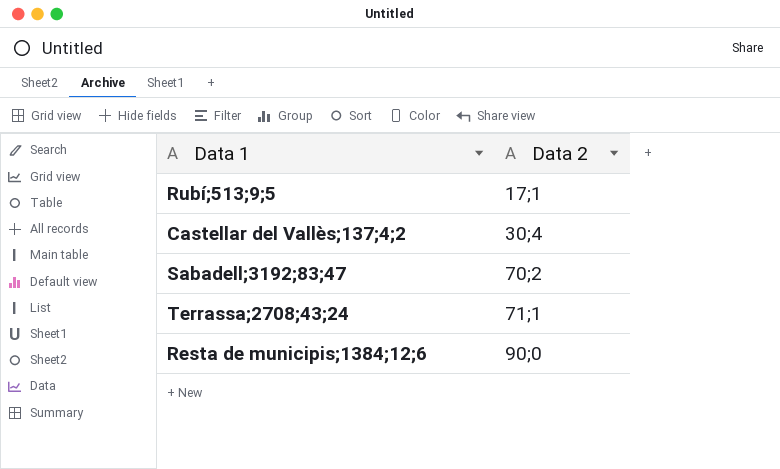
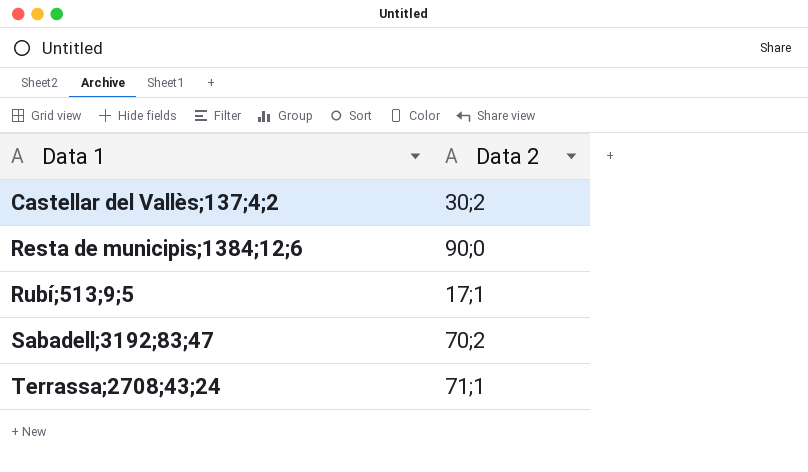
row order: Data 2 ascending -> Data 1 ascending
Castellar del Vallès;137;4;2 | Data 2: 30;4 -> 30;2

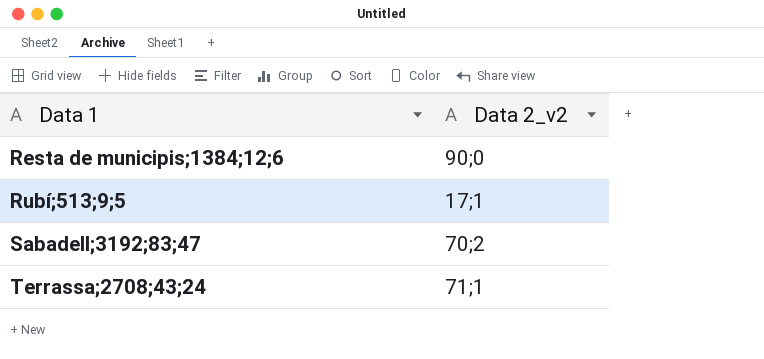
column name: Data 2 -> Data 2_v2
row Castellar del Vallès;137;4;2: 30;2 -> none

